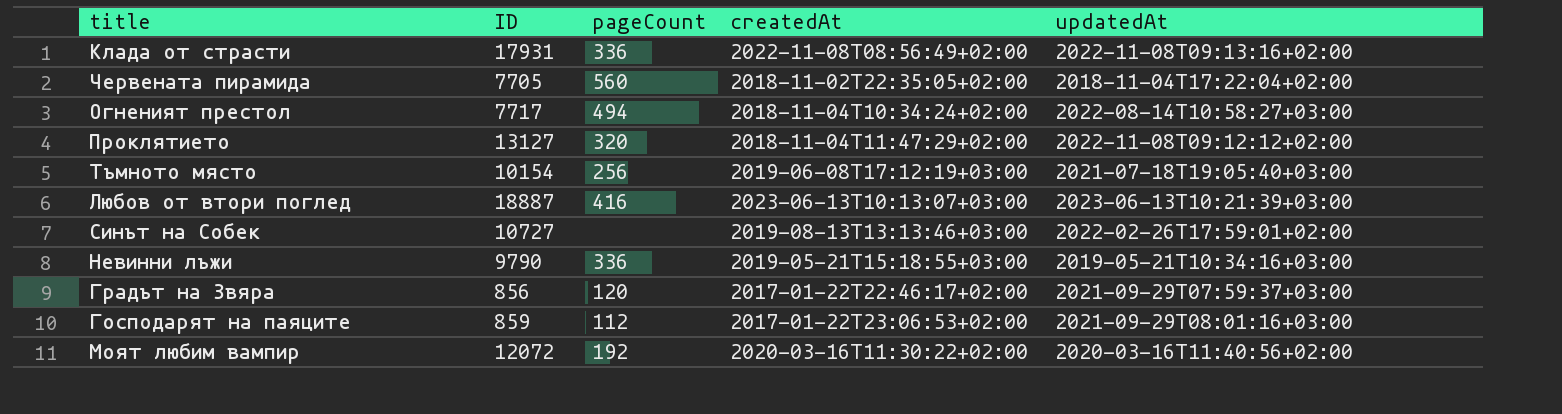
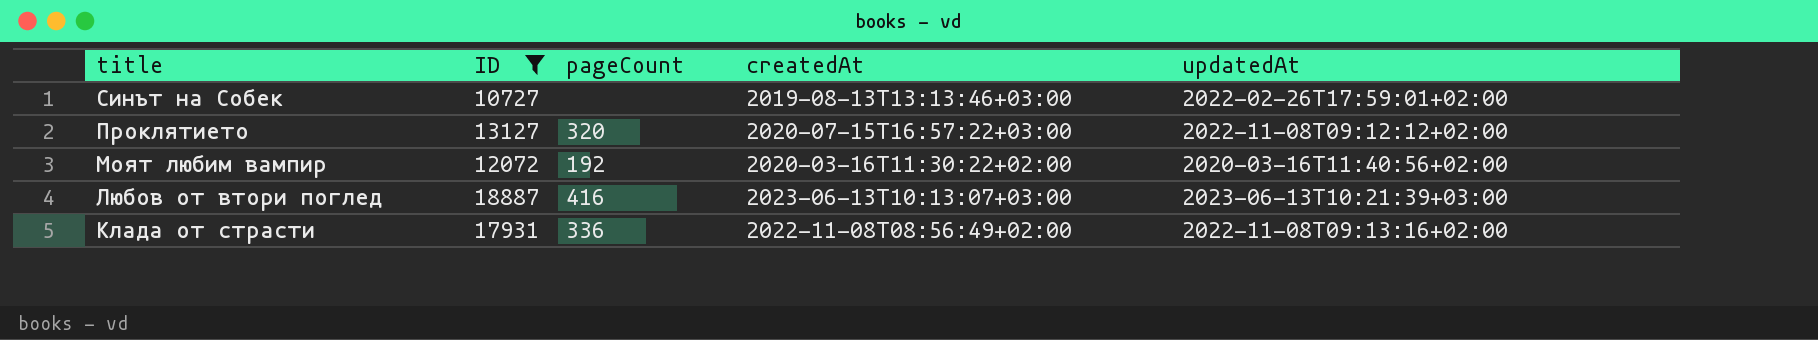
filter: none -> ID >= 10727
row order: none -> title descending
Проклятието | createdAt: 2018-11-04T11:47:29+02:00 -> 2020-07-15T16:57:22+03:00

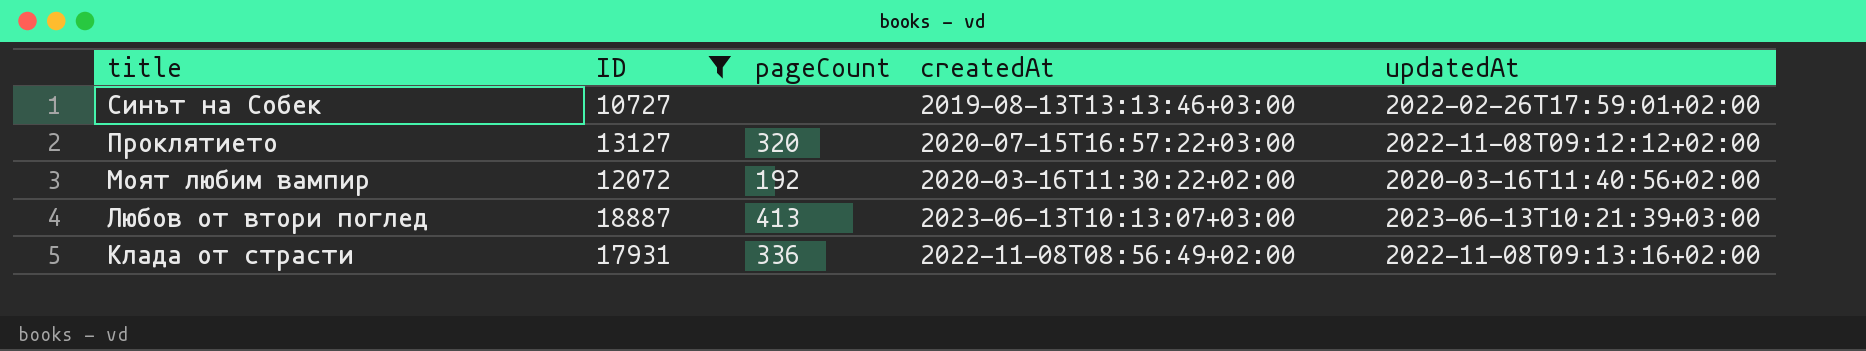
Любов от втори поглед | pageCount: 416 -> 413

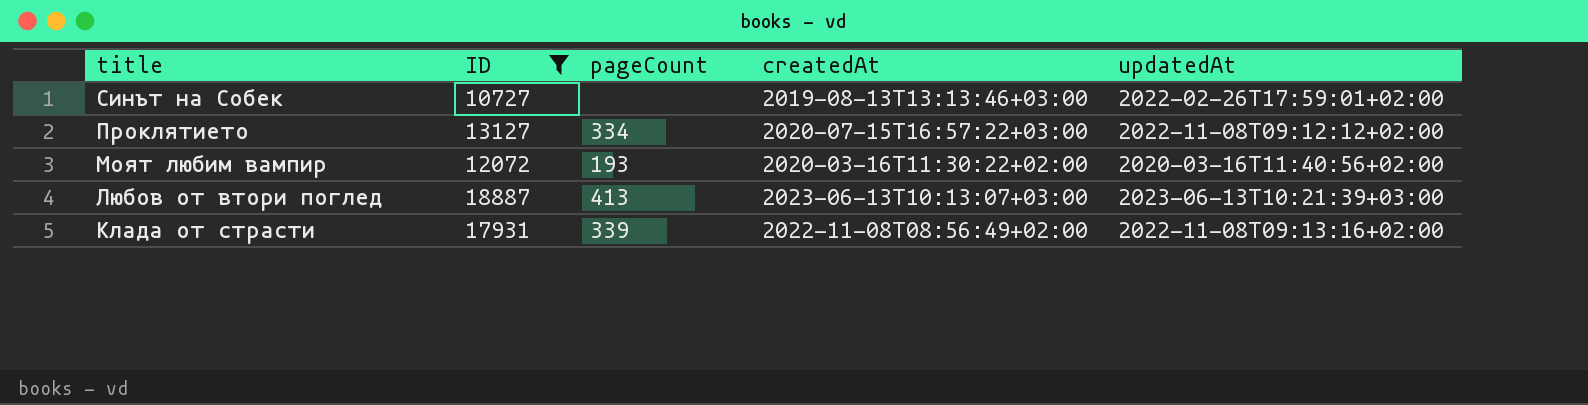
Проклятието | pageCount: 320 -> 334
Моят любим вампир | pageCount: 192 -> 193
Клада от страсти | pageCount: 336 -> 339

